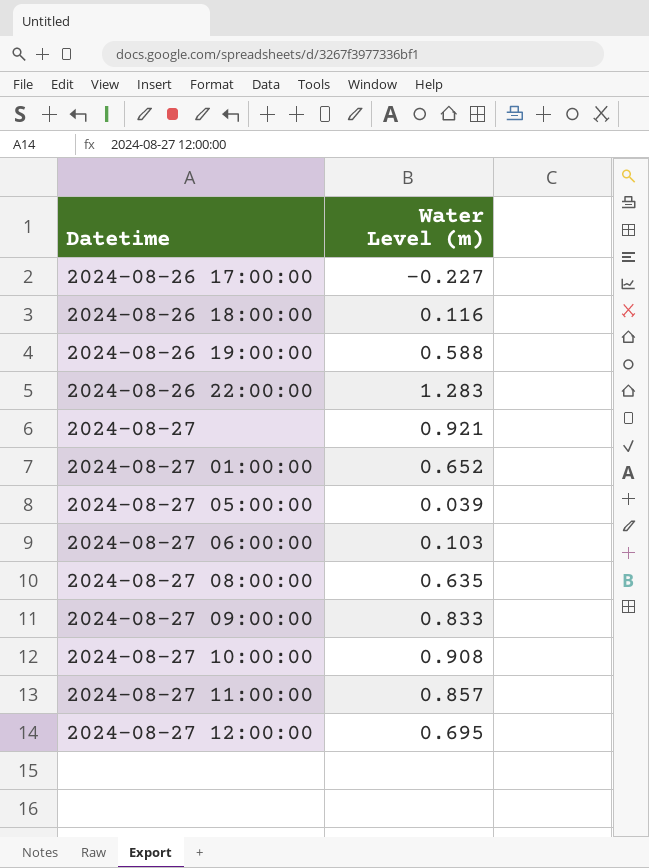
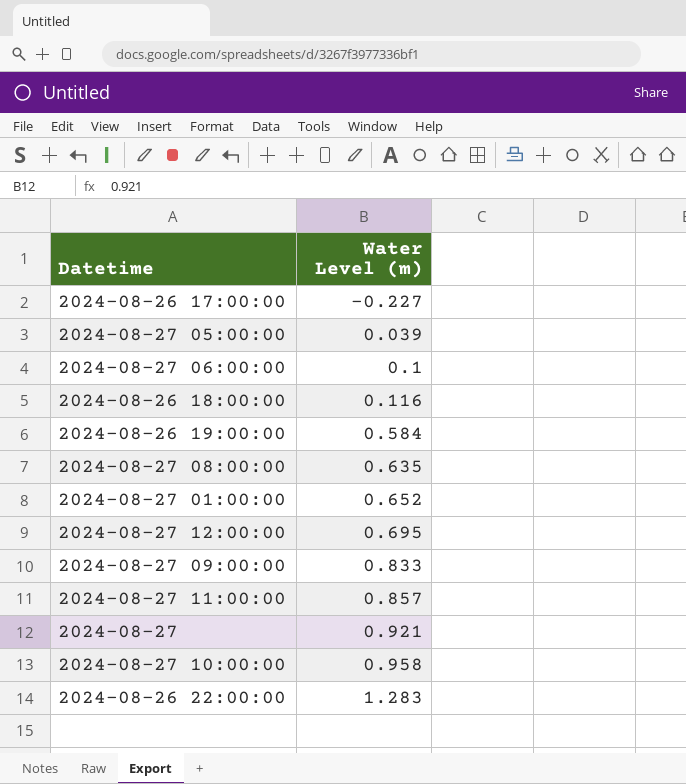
row order: Datetime ascending -> Water Level (m) ascending
2024-08-27 06:00:00 | Water Level (m): 0.103 -> 0.1
2024-08-26 19:00:00 | Water Level (m): 0.588 -> 0.584
2024-08-27 10:00:00 | Water Level (m): 0.908 -> 0.958

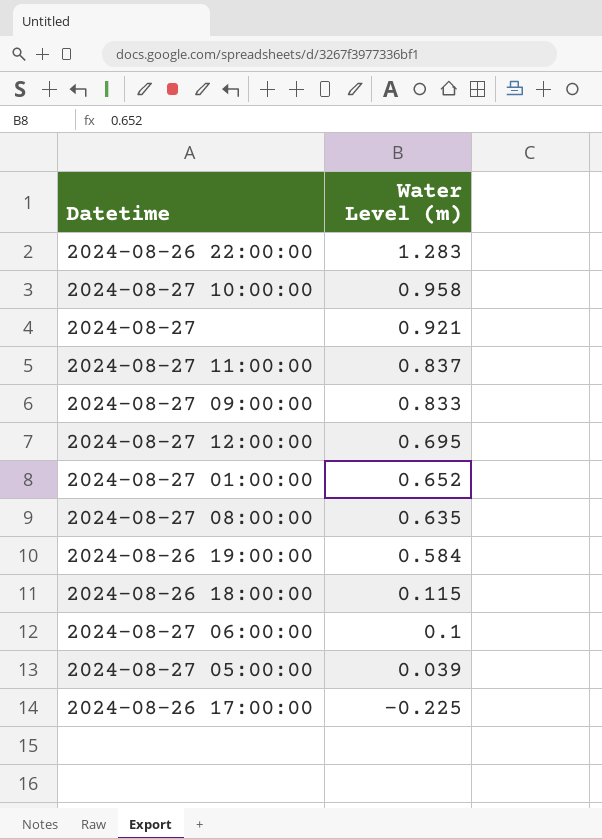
row order: Water Level (m) ascending -> Water Level (m) descending
2024-08-27 11:00:00 | Water Level (m): 0.857 -> 0.837
2024-08-26 18:00:00 | Water Level (m): 0.116 -> 0.115
2024-08-26 17:00:00 | Water Level (m): -0.227 -> -0.225

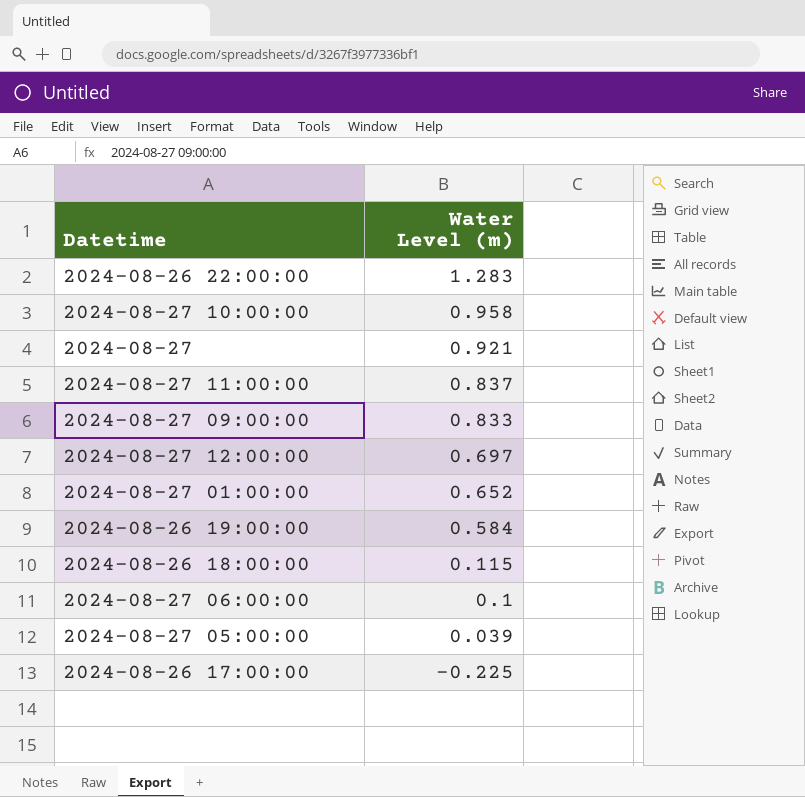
row 2024-08-27 08:00:00: 0.635 -> none
2024-08-27 12:00:00 | Water Level (m): 0.695 -> 0.697

